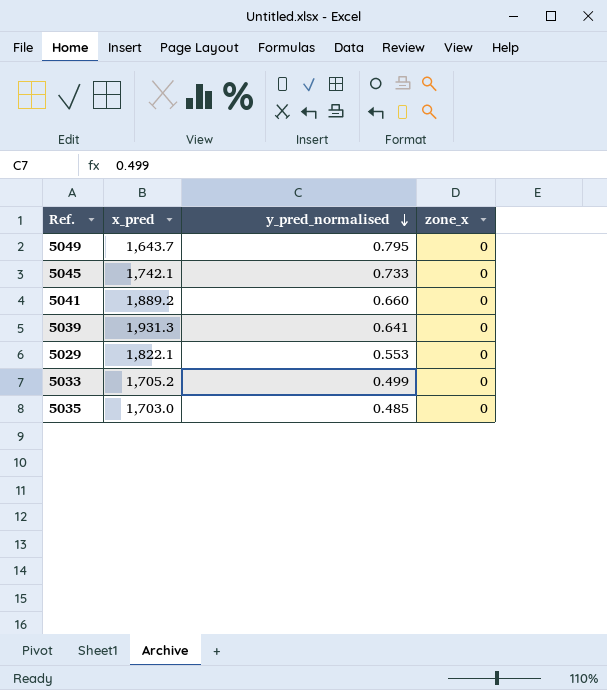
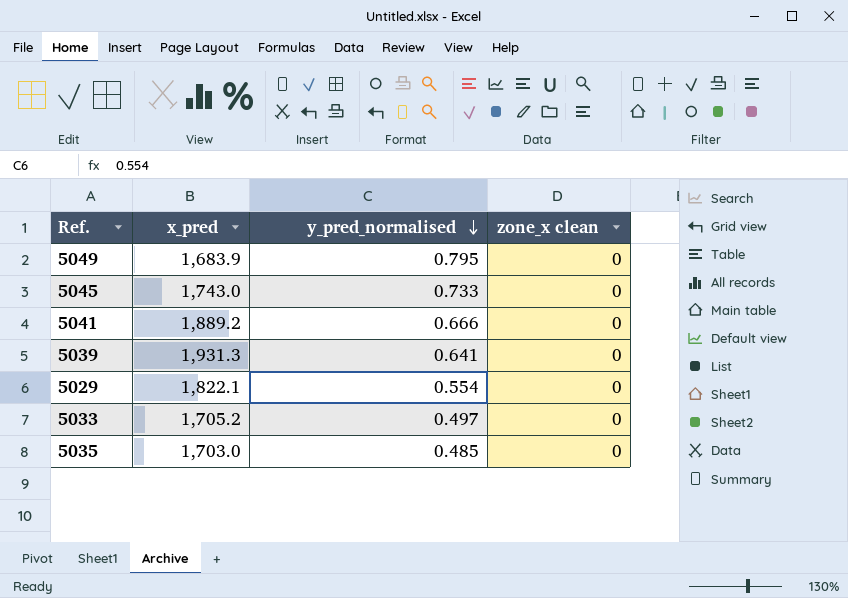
column name: zone_x -> zone_x clean
5049 | x_pred: 1,643.7 -> 1,683.9
5045 | x_pred: 1,742.1 -> 1,743.0
5041 | y_pred_normalised: 0.660 -> 0.666
5029 | y_pred_normalised: 0.553 -> 0.554
5033 | y_pred_normalised: 0.499 -> 0.497

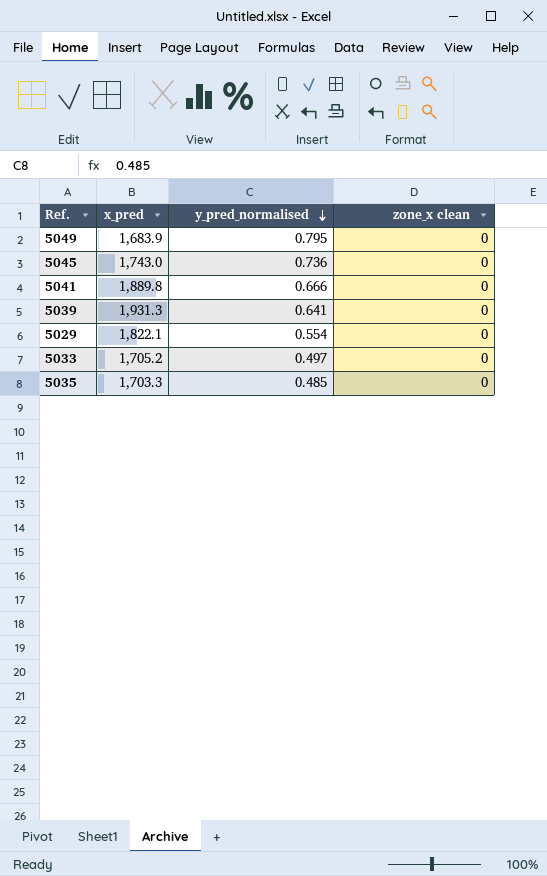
5045 | y_pred_normalised: 0.733 -> 0.736
5041 | x_pred: 1,889.2 -> 1,889.8
5035 | x_pred: 1,703.0 -> 1,703.3

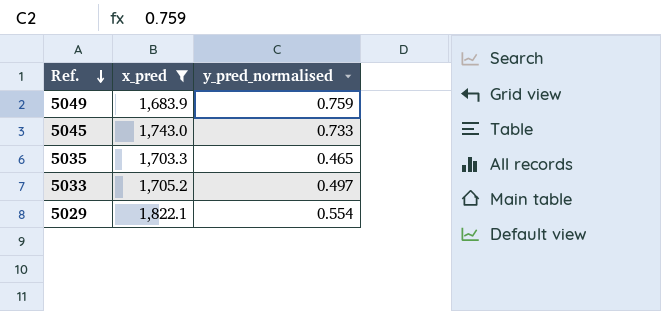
filter: none -> x_pred <= 1,822.1
row order: y_pred_normalised descending -> Ref. descending
column zone_x clean | position: 4 -> none
5049 | y_pred_normalised: 0.795 -> 0.759
5045 | y_pred_normalised: 0.736 -> 0.733
5035 | y_pred_normalised: 0.485 -> 0.465

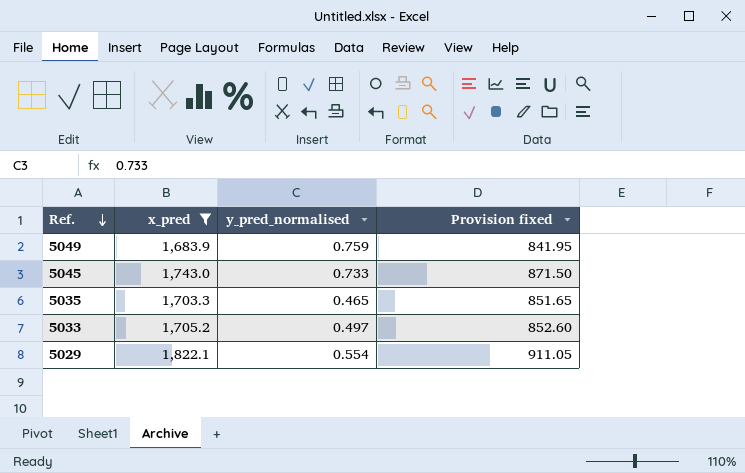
column Provision fixed | formula: none -> [x_pred] * 0.5

